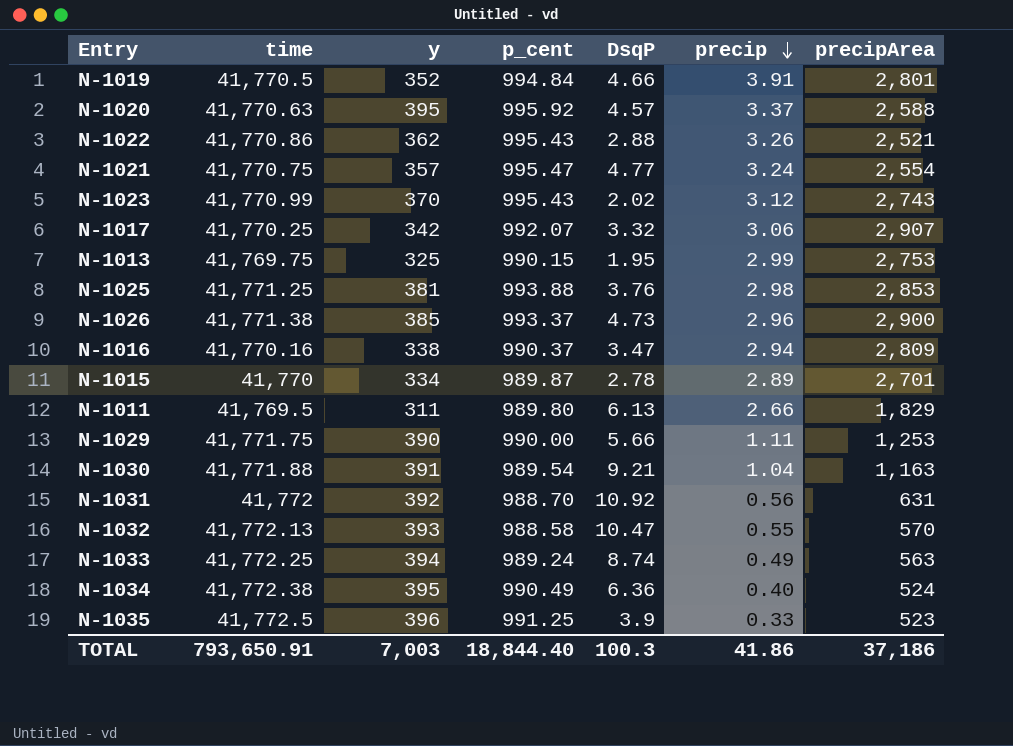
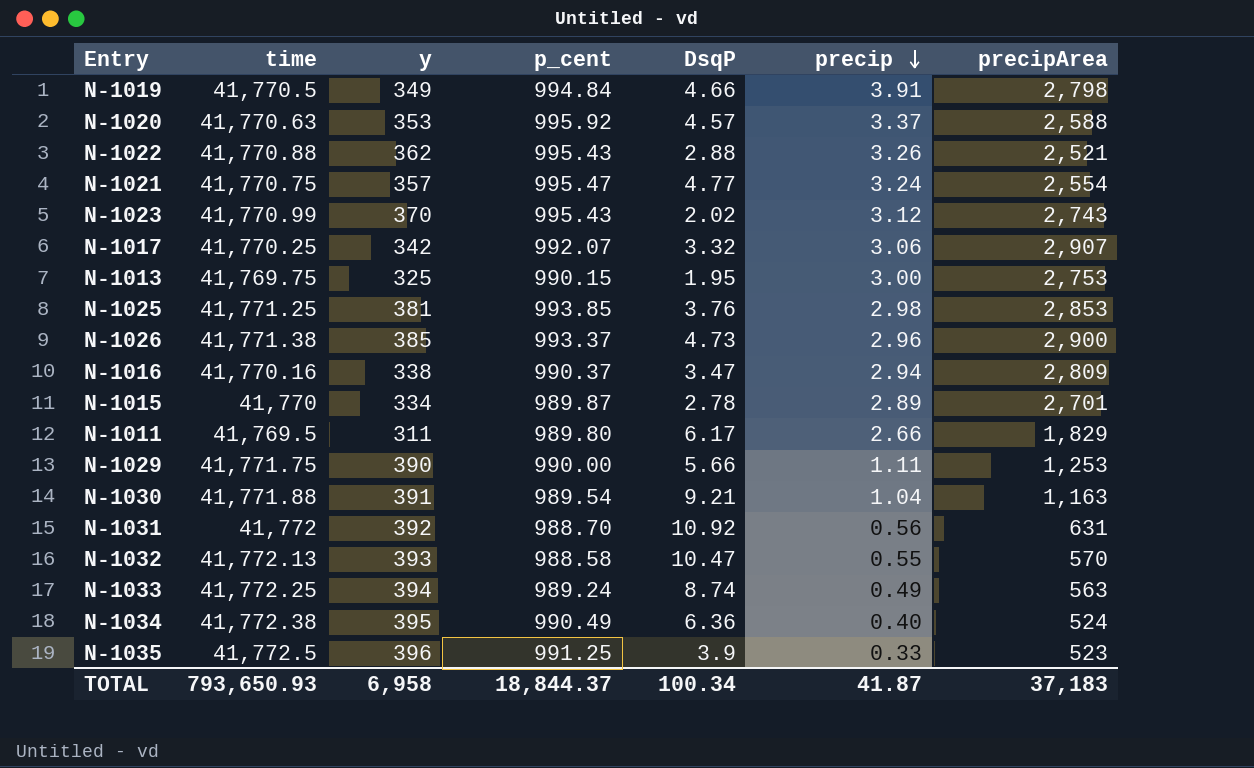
N-1019 | y: 352 -> 349
N-1019 | precipArea: 2,801 -> 2,798
N-1020 | y: 395 -> 353
N-1022 | time: 41,770.86 -> 41,770.88
N-1013 | precip: 2.99 -> 3.00
N-1025 | p_cent: 993.88 -> 993.85
N-1011 | DsqP: 6.13 -> 6.17
TOTAL | time: 793,650.91 -> 793,650.93
TOTAL | y: 7,003 -> 6,958
TOTAL | p_cent: 18,844.40 -> 18,844.37
TOTAL | DsqP: 100.3 -> 100.34
TOTAL | precip: 41.86 -> 41.87
TOTAL | precipArea: 37,186 -> 37,183

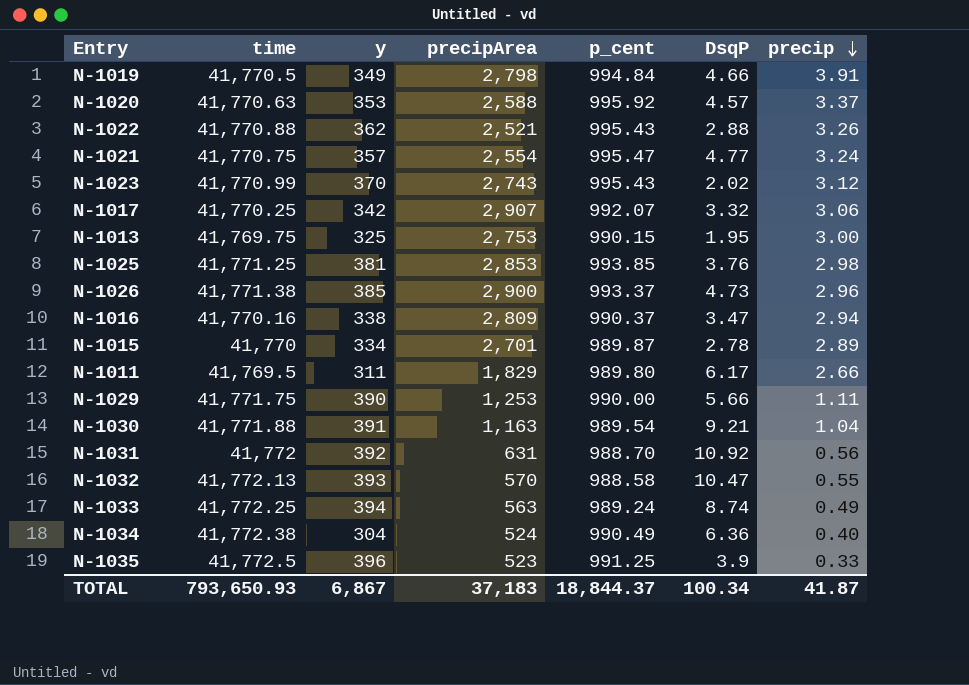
column precipArea | position: 7 -> 4
N-1034 | y: 395 -> 304
TOTAL | y: 6,958 -> 6,867

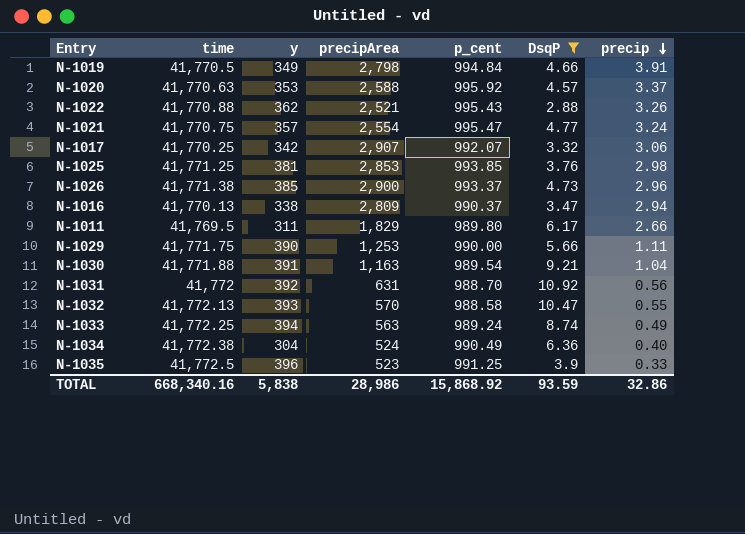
filter: none -> DsqP >= 2.88
N-1016 | time: 41,770.16 -> 41,770.13
TOTAL | time: 793,650.93 -> 668,340.16
TOTAL | y: 6,867 -> 5,838
TOTAL | precipArea: 37,183 -> 28,986
TOTAL | p_cent: 18,844.37 -> 15,868.92
TOTAL | DsqP: 100.34 -> 93.59
TOTAL | precip: 41.87 -> 32.86

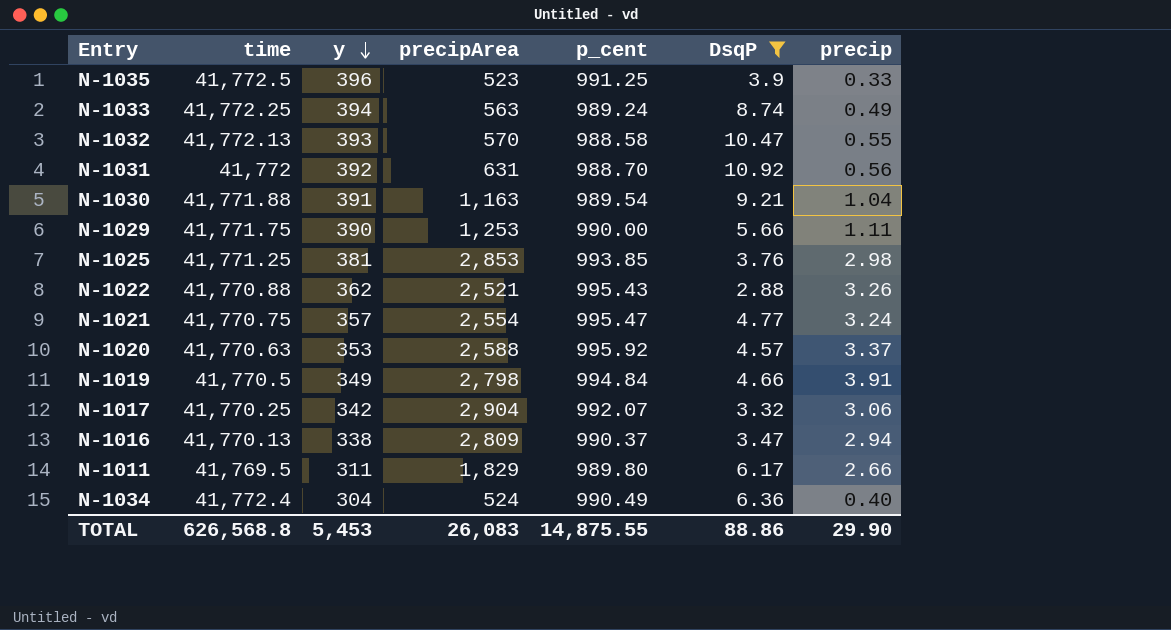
row order: precip descending -> y descending
row N-1026: 41,771.38 | 385 | 2,900 | 993.37 | 4.73 | 2.96 -> none
N-1017 | precipArea: 2,907 -> 2,904
N-1034 | time: 41,772.38 -> 41,772.4
TOTAL | time: 668,340.16 -> 626,568.8
TOTAL | y: 5,838 -> 5,453
TOTAL | precipArea: 28,986 -> 26,083
TOTAL | p_cent: 15,868.92 -> 14,875.55
TOTAL | DsqP: 93.59 -> 88.86
TOTAL | precip: 32.86 -> 29.90

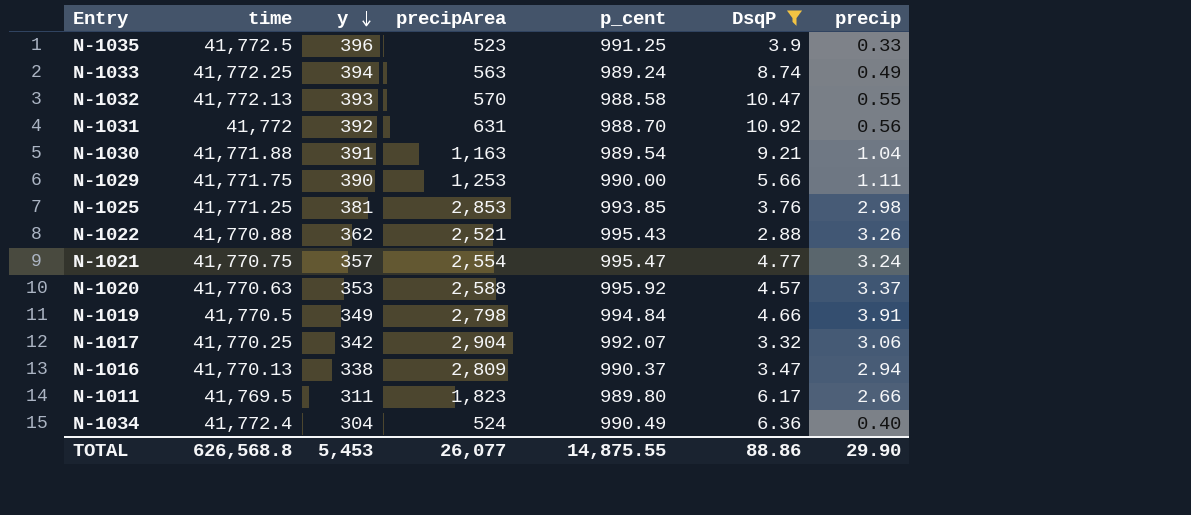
N-1011 | precipArea: 1,829 -> 1,823
TOTAL | precipArea: 26,083 -> 26,077

